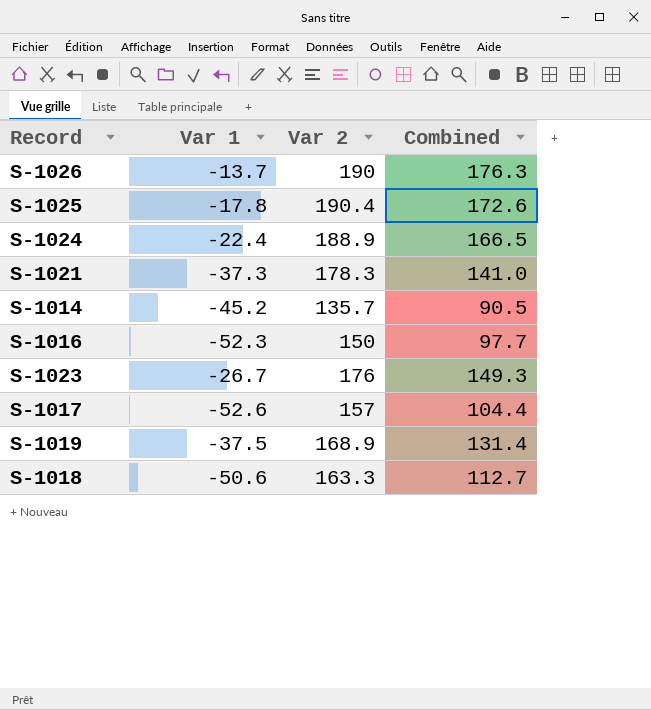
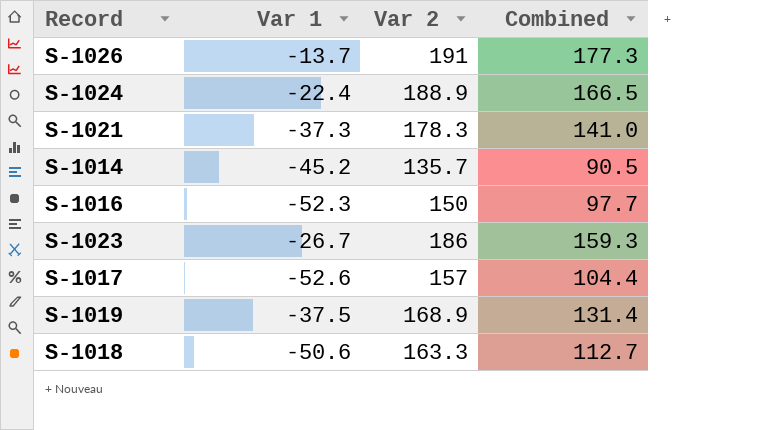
row S-1025: -17.8 | 190.4 | 172.6 -> none
S-1026 | Var 2: 190 -> 191
S-1026 | Combined: 176.3 -> 177.3
S-1023 | Var 2: 176 -> 186
S-1023 | Combined: 149.3 -> 159.3

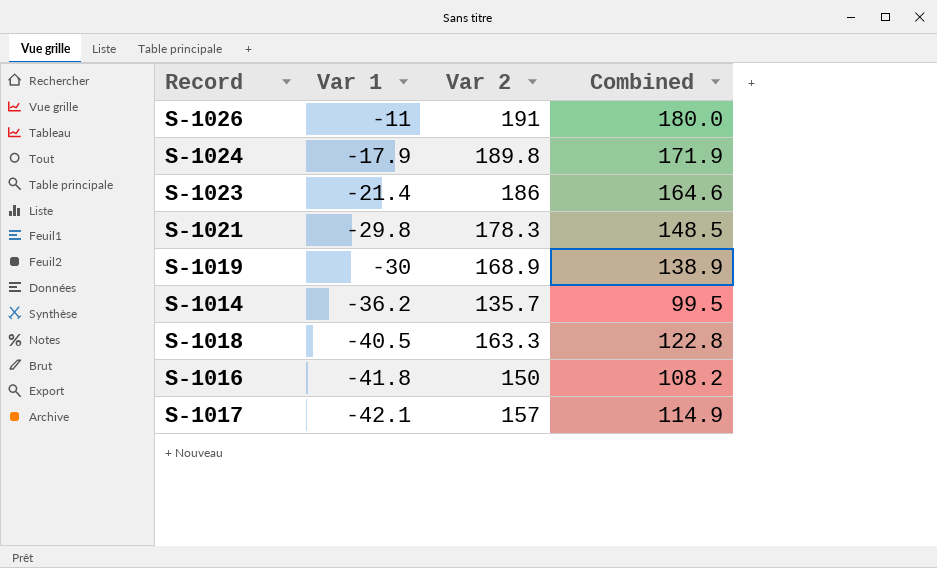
row order: none -> Var 1 descending
S-1026 | Var 1: -13.7 -> -11
S-1026 | Combined: 177.3 -> 180.0
S-1024 | Var 1: -22.4 -> -17.9
S-1024 | Var 2: 188.9 -> 189.8
S-1024 | Combined: 166.5 -> 171.9
S-1023 | Var 1: -26.7 -> -21.4
S-1023 | Combined: 159.3 -> 164.6
S-1021 | Var 1: -37.3 -> -29.8
S-1021 | Combined: 141.0 -> 148.5
S-1019 | Var 1: -37.5 -> -30
S-1019 | Combined: 131.4 -> 138.9
S-1014 | Var 1: -45.2 -> -36.2
S-1014 | Combined: 90.5 -> 99.5
S-1018 | Var 1: -50.6 -> -40.5
S-1018 | Combined: 112.7 -> 122.8
S-1016 | Var 1: -52.3 -> -41.8
S-1016 | Combined: 97.7 -> 108.2
S-1017 | Var 1: -52.6 -> -42.1
S-1017 | Combined: 104.4 -> 114.9

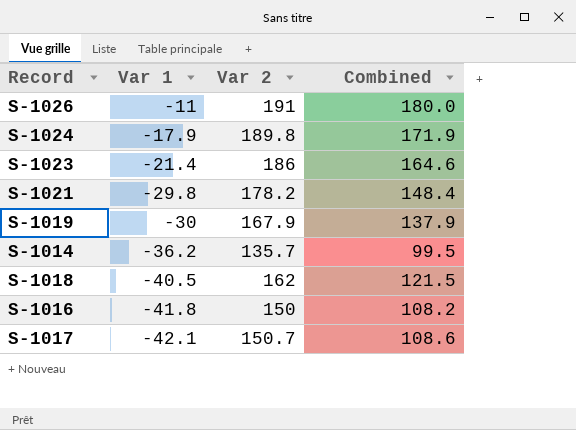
S-1021 | Var 2: 178.3 -> 178.2
S-1021 | Combined: 148.5 -> 148.4
S-1019 | Var 2: 168.9 -> 167.9
S-1019 | Combined: 138.9 -> 137.9
S-1018 | Var 2: 163.3 -> 162
S-1018 | Combined: 122.8 -> 121.5
S-1017 | Var 2: 157 -> 150.7
S-1017 | Combined: 114.9 -> 108.6

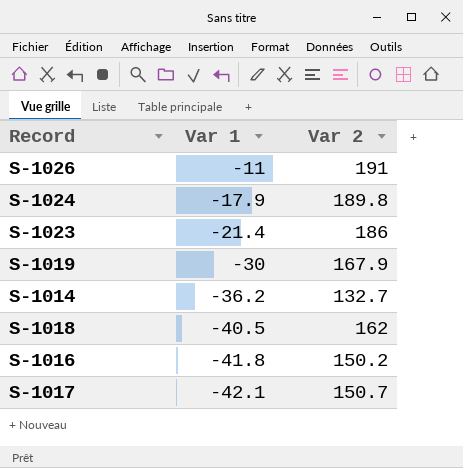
column Combined | formula: [Var 1] + [Var 2] -> none
row S-1021: -29.8 | 178.2 | 148.4 -> none
S-1014 | Var 2: 135.7 -> 132.7
S-1016 | Var 2: 150 -> 150.2

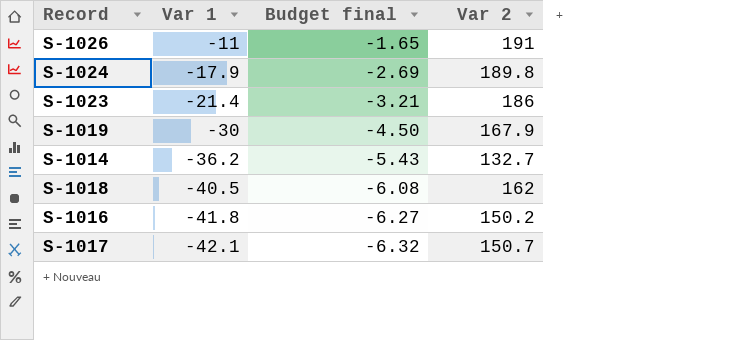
column Budget final | formula: none -> [Var 1] * 0.15

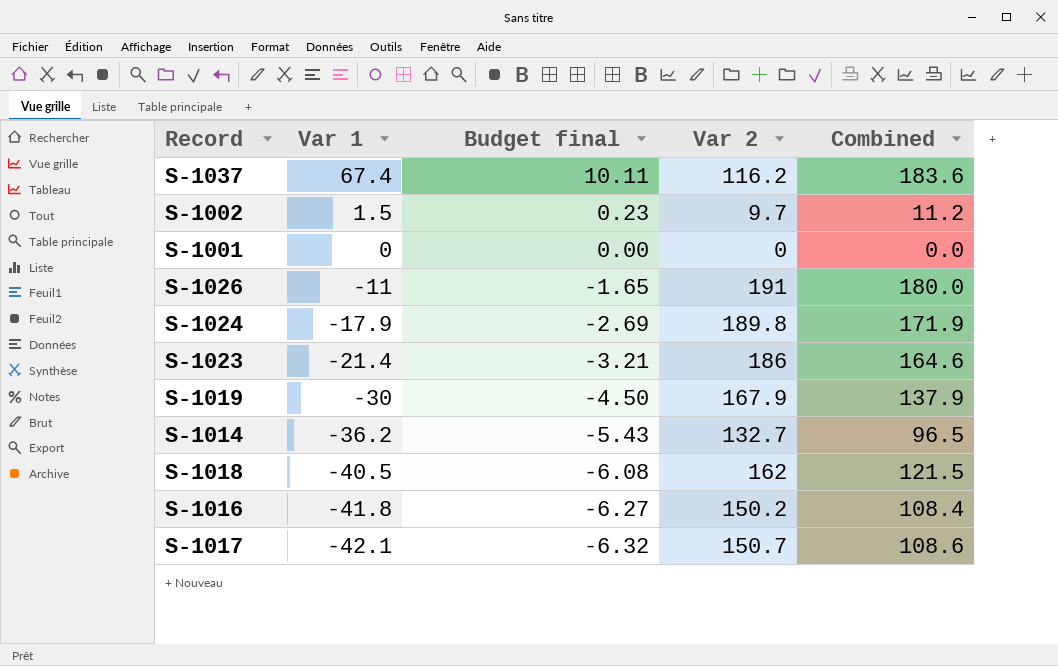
column Combined | formula: none -> [Var 1] + [Var 2]
row S-1037: none -> 67.4 | 10.11 | 116.2 | 183.6
row S-1002: none -> 1.5 | 0.23 | 9.7 | 11.2
row S-1001: none -> 0 | 0.00 | 0 | 0.0

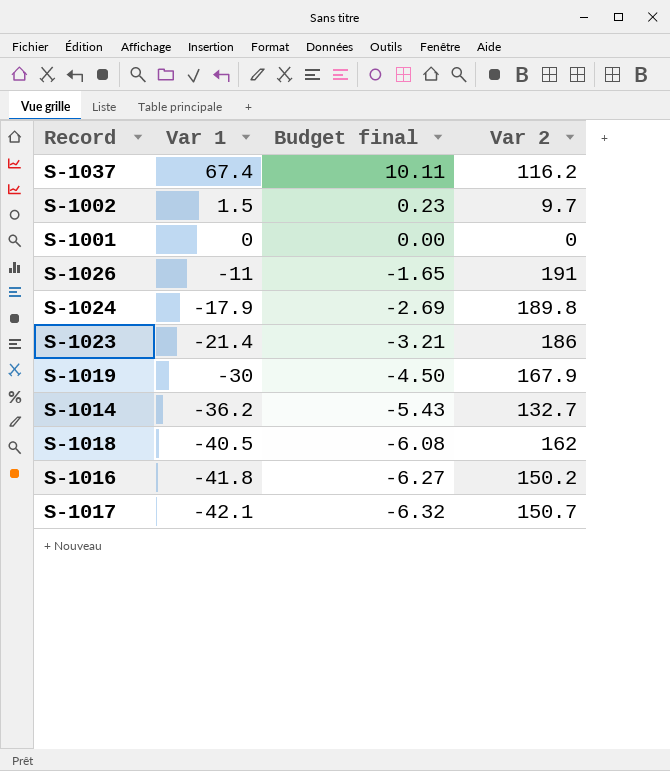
column Combined | formula: [Var 1] + [Var 2] -> none

